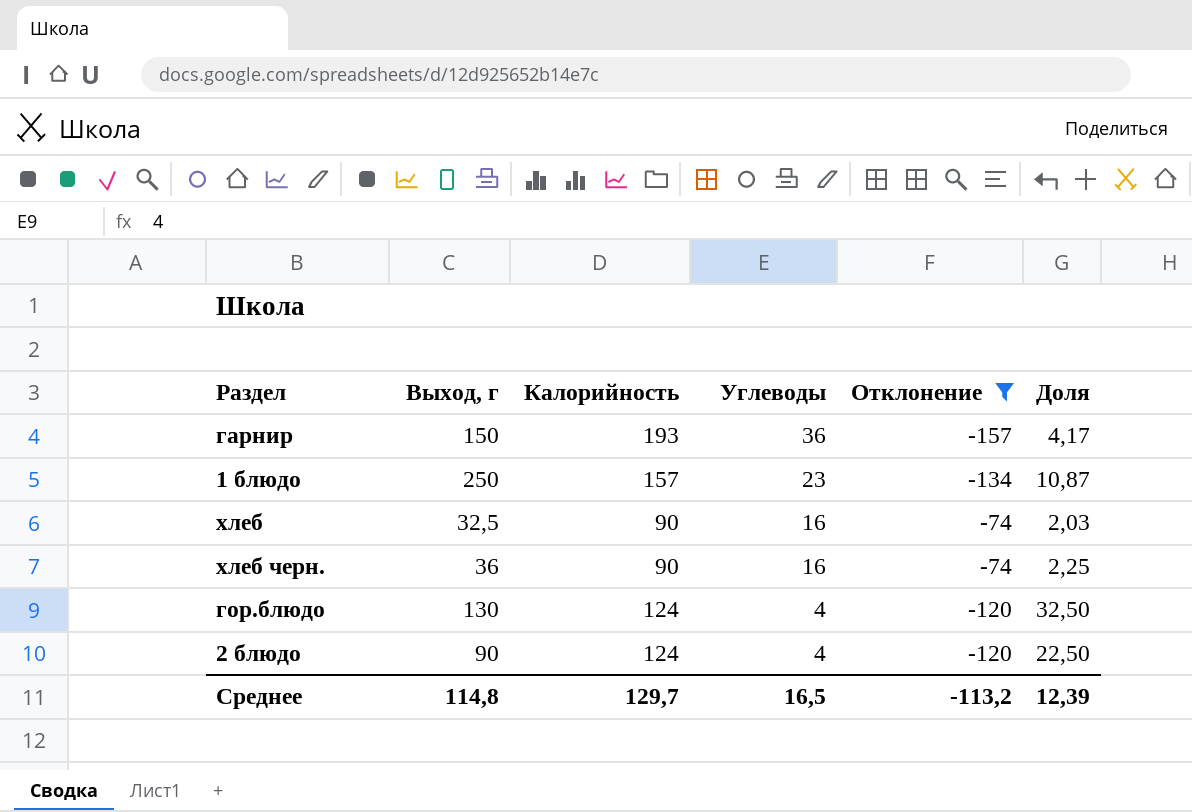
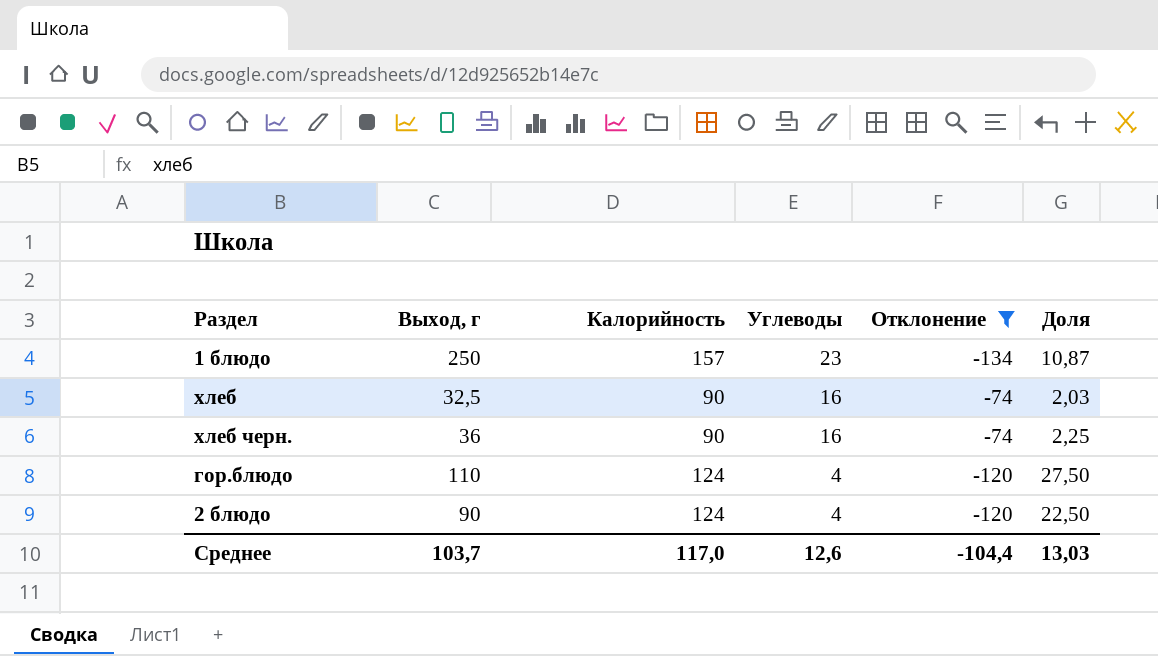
row гарнир: 150 | 193 | 36 | -157 | 4,17 -> none
гор.блюдо | Выход, г: 130 -> 110
гор.блюдо | Доля: 32,50 -> 27,50
Среднее | Выход, г: 114,8 -> 103,7
Среднее | Калорийность: 129,7 -> 117,0
Среднее | Углеводы: 16,5 -> 12,6
Среднее | Отклонение: -113,2 -> -104,4
Среднее | Доля: 12,39 -> 13,03

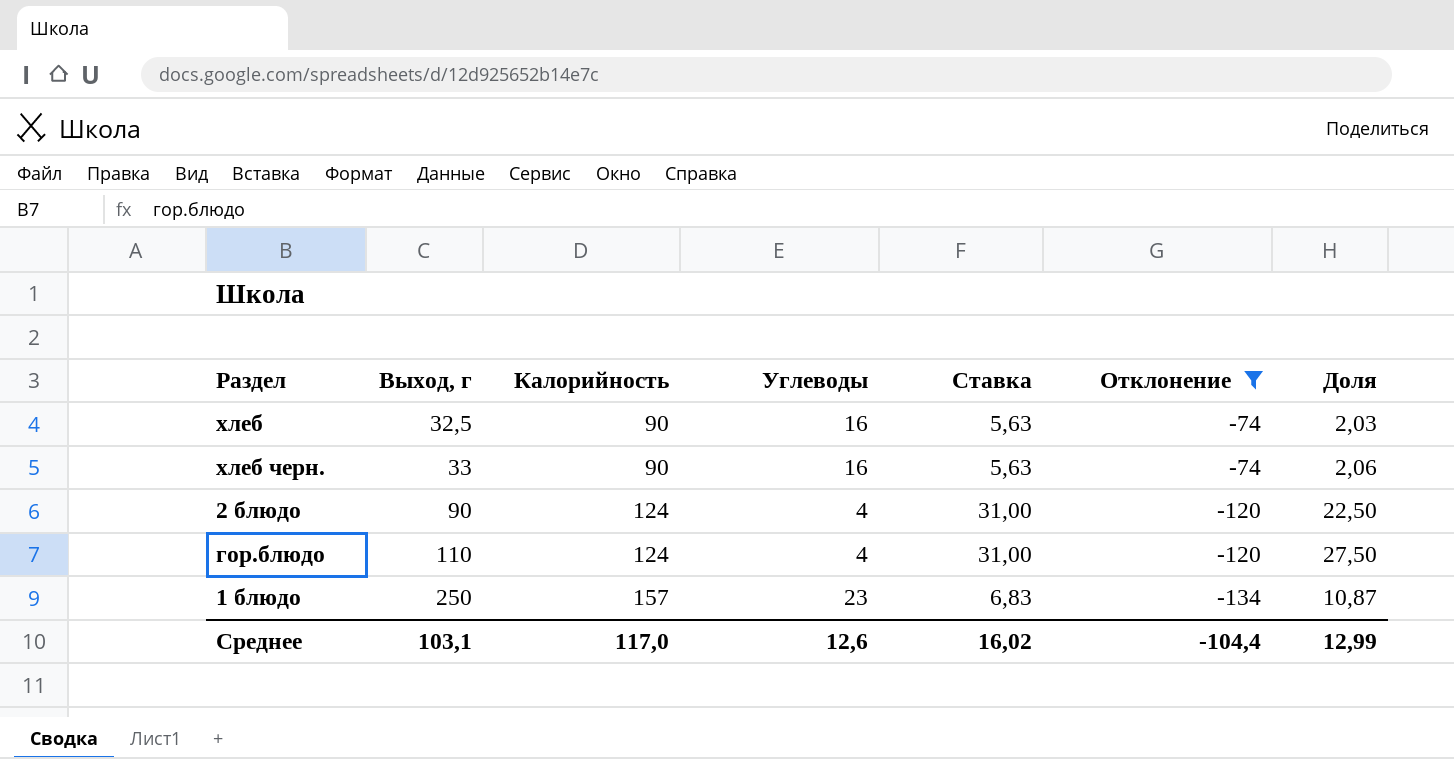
row order: Углеводы descending -> Выход, г ascending
column Ставка | formula: none -> [Калорийность] / [Углеводы]
хлеб черн. | Выход, г: 36 -> 33
хлеб черн. | Доля: 2,25 -> 2,06
Среднее | Выход, г: 103,7 -> 103,1
Среднее | Доля: 13,03 -> 12,99

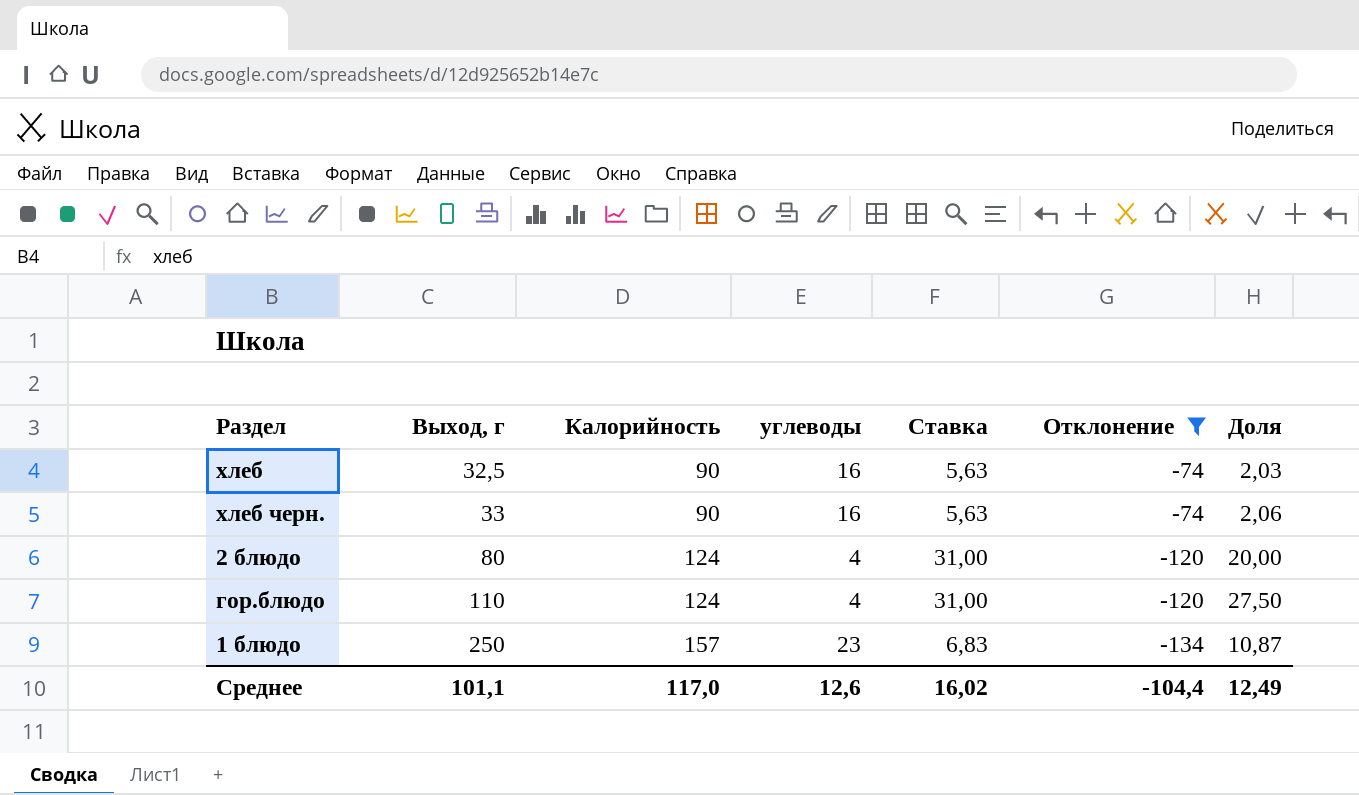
column name: Углеводы -> углеводы
2 блюдо | Выход, г: 90 -> 80
2 блюдо | Доля: 22,50 -> 20,00
Среднее | Выход, г: 103,1 -> 101,1
Среднее | Доля: 12,99 -> 12,49

